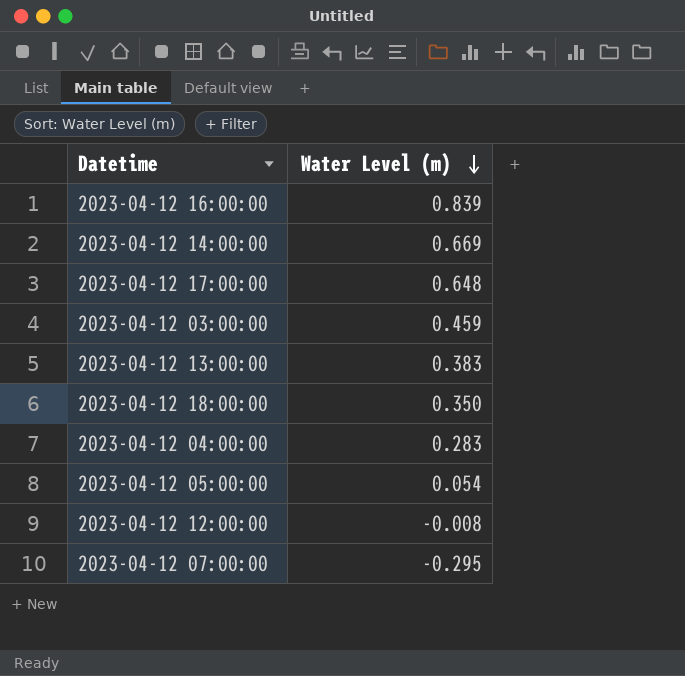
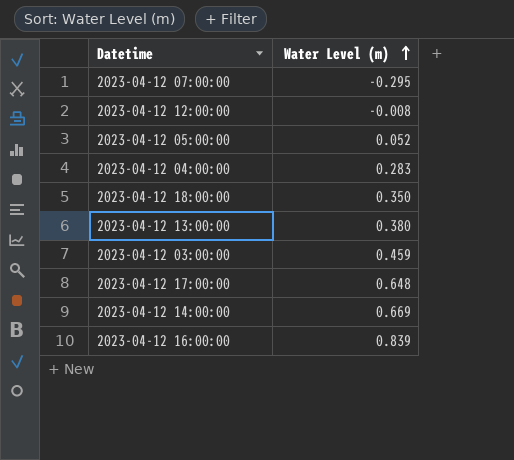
row order: Water Level (m) descending -> Water Level (m) ascending
2023-04-12 05:00:00 | Water Level (m): 0.054 -> 0.052
2023-04-12 13:00:00 | Water Level (m): 0.383 -> 0.380

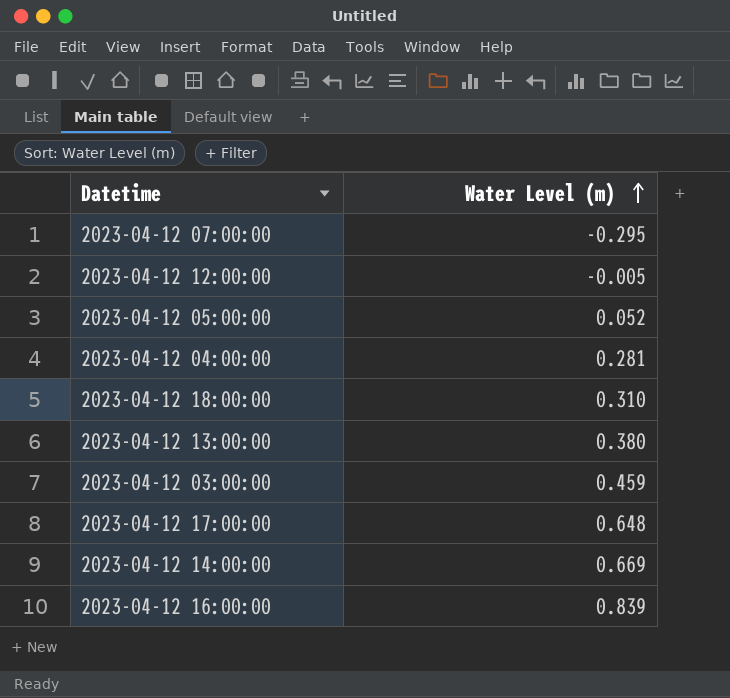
2023-04-12 12:00:00 | Water Level (m): -0.008 -> -0.005
2023-04-12 04:00:00 | Water Level (m): 0.283 -> 0.281
2023-04-12 18:00:00 | Water Level (m): 0.350 -> 0.310

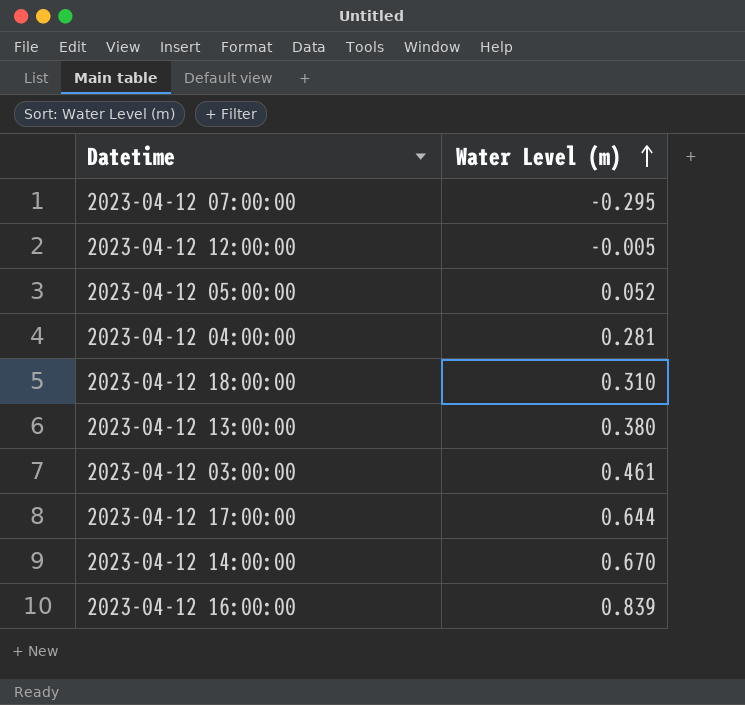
2023-04-12 03:00:00 | Water Level (m): 0.459 -> 0.461
2023-04-12 17:00:00 | Water Level (m): 0.648 -> 0.644
2023-04-12 14:00:00 | Water Level (m): 0.669 -> 0.670

